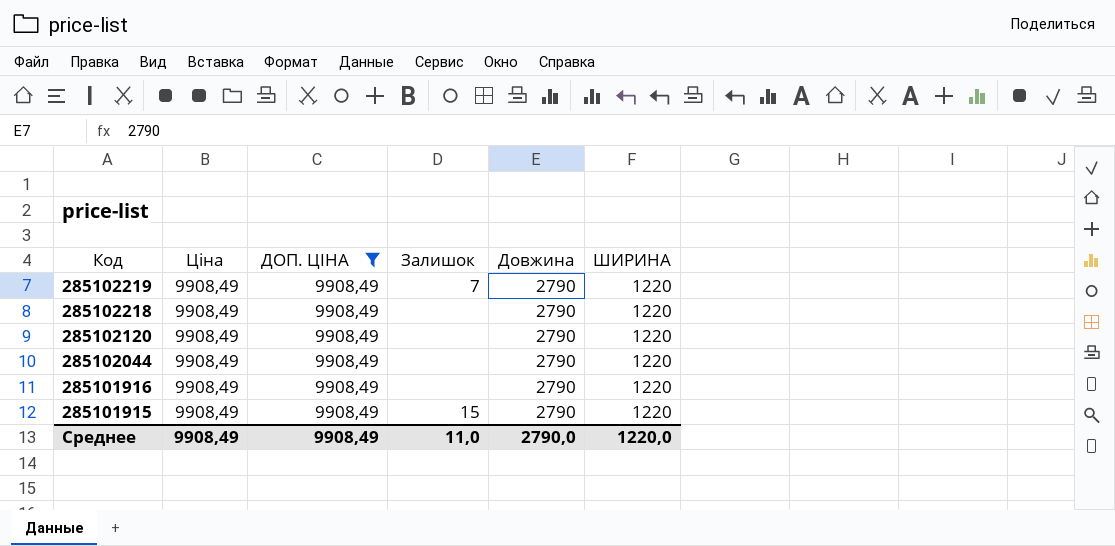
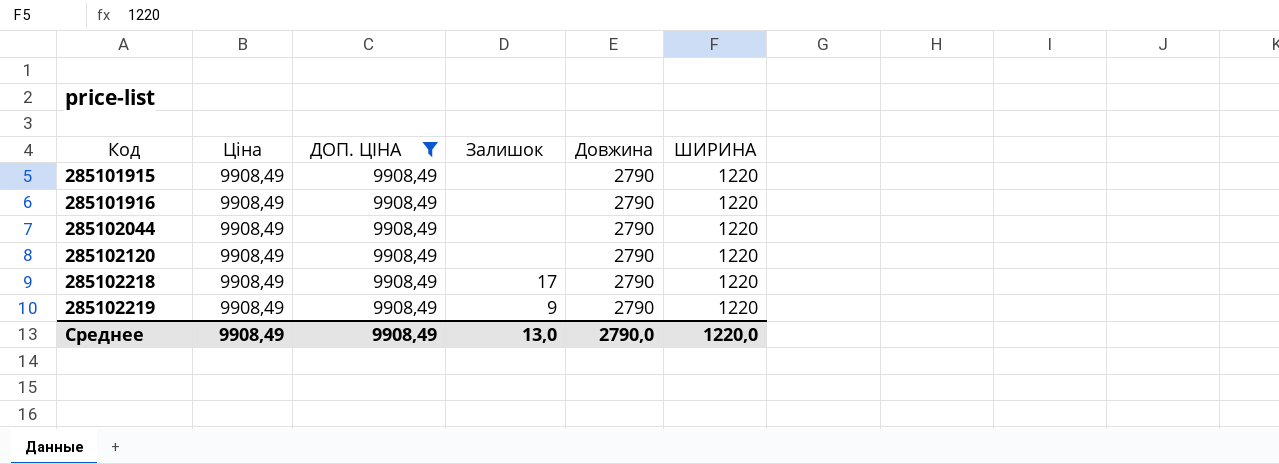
row order: Код descending -> Код ascending
285101915 | Залишок: 15 -> none
285102218 | Залишок: none -> 17
285102219 | Залишок: 7 -> 9
Среднее | Залишок: 11,0 -> 13,0

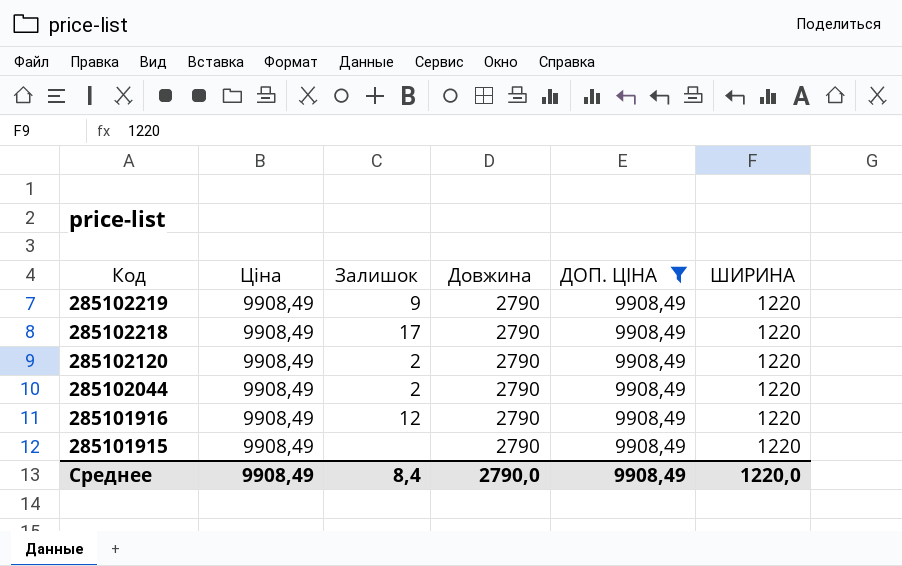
row order: Код ascending -> Код descending
column ДОП. ЦІНА | position: 3 -> 5
285102120 | Залишок: none -> 2
285102044 | Залишок: none -> 2
285101916 | Залишок: none -> 12
Среднее | Залишок: 13,0 -> 8,4

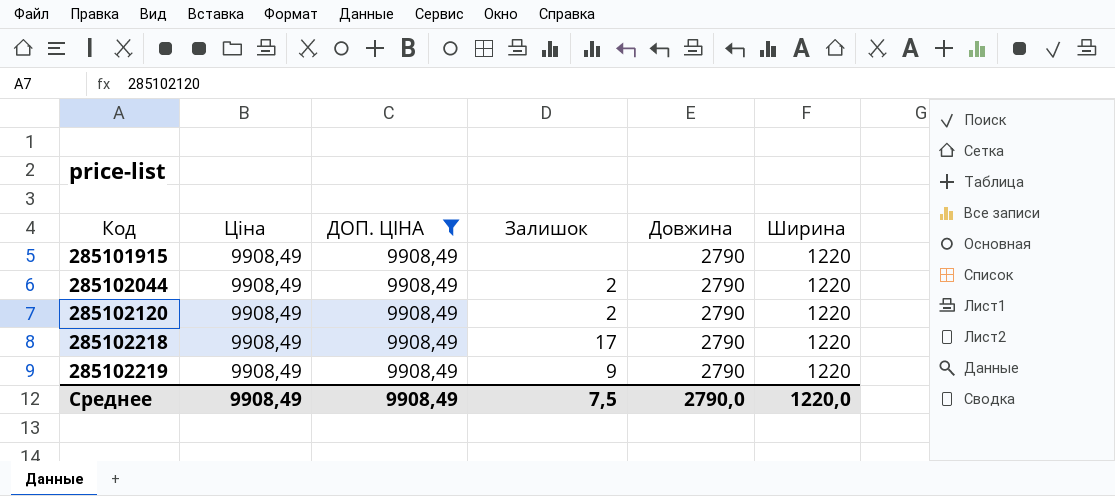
row order: Код descending -> Код ascending
column ДОП. ЦІНА | position: 5 -> 3
column name: ШИРИНА -> Ширина
row 285101916: 9908,49 | 12 | 2790 | 9908,49 | 1220 -> none
Среднее | Залишок: 8,4 -> 7,5

